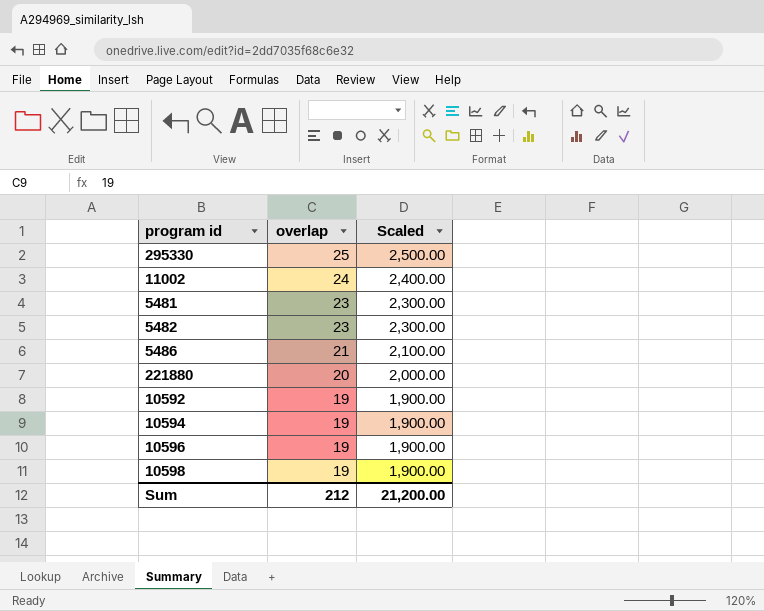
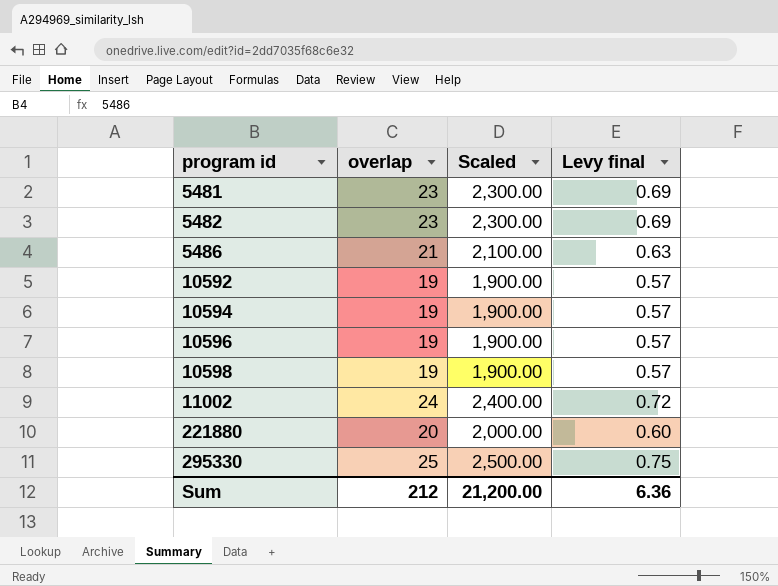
row order: overlap descending -> program id ascending
column Levy final | formula: none -> [overlap] * 0.03

